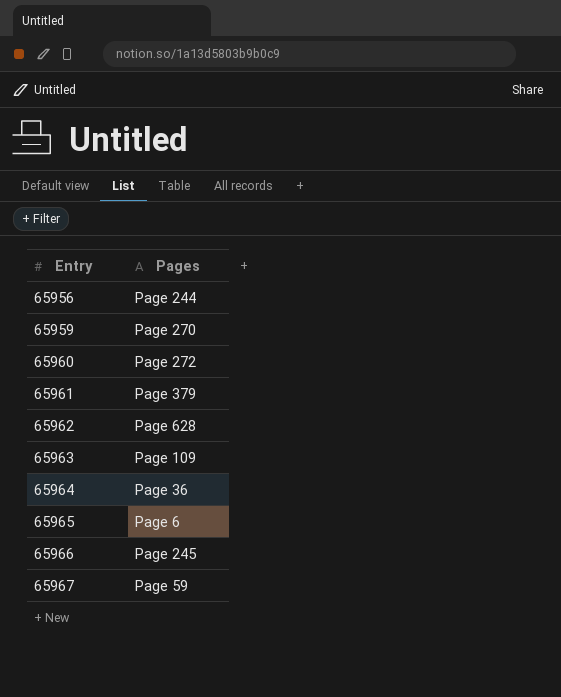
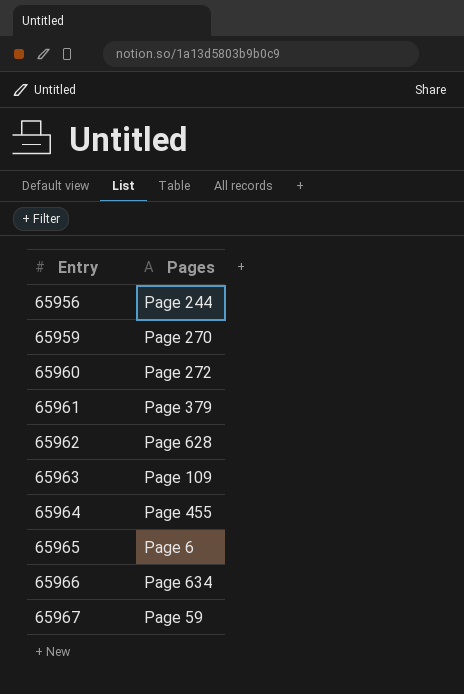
65964 | Pages: Page 36 -> Page 455
65966 | Pages: Page 245 -> Page 634

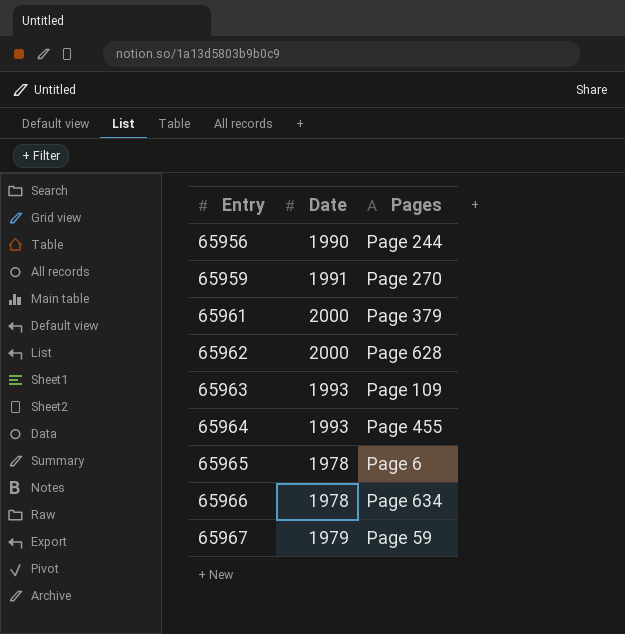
column Date | position: none -> 2
row 65960: Page 272 -> none

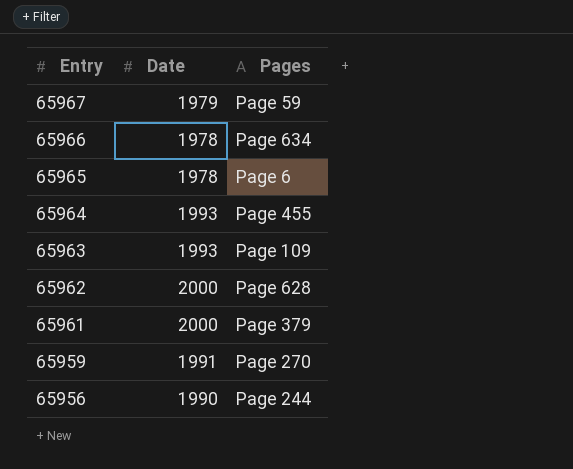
row order: Entry ascending -> Entry descending

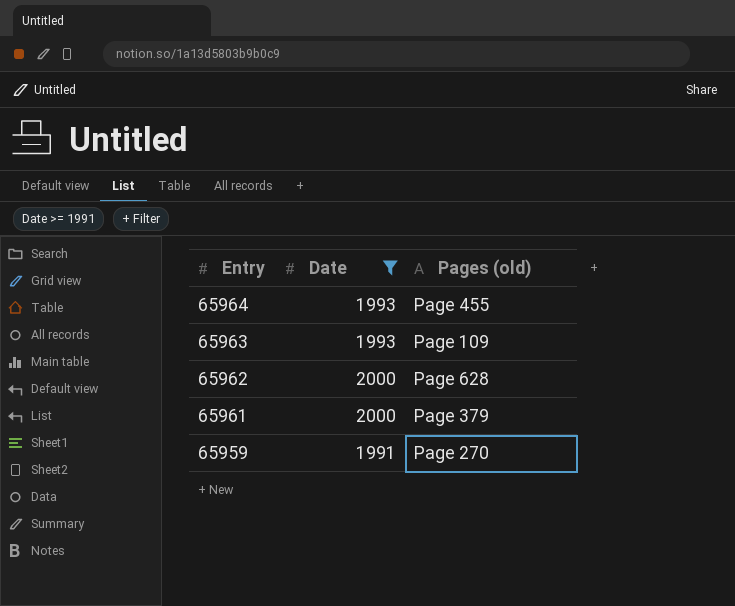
filter: none -> Date >= 1991
column name: Pages -> Pages (old)

